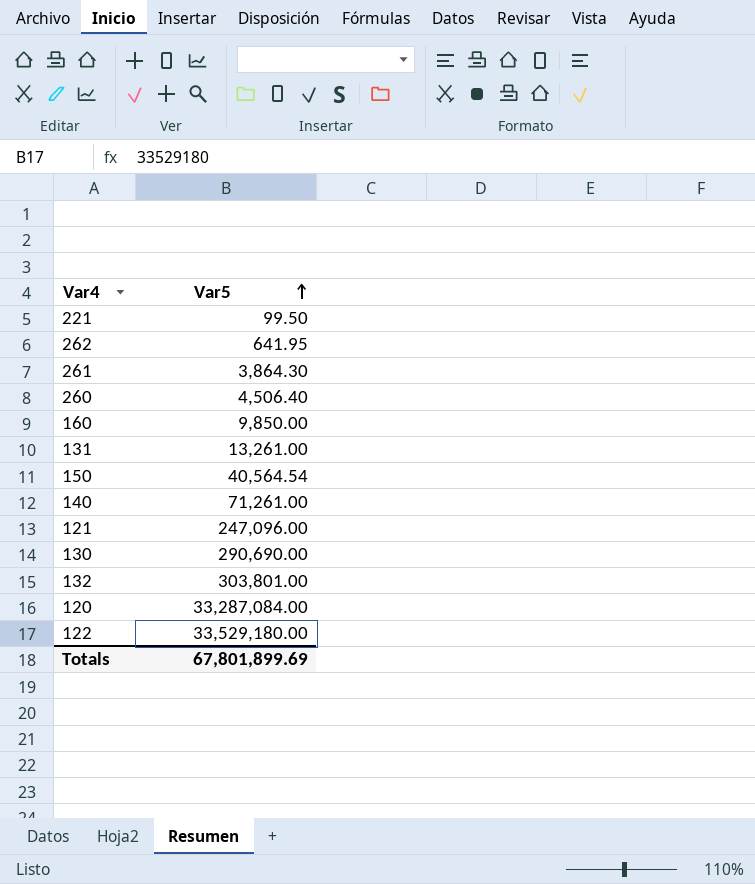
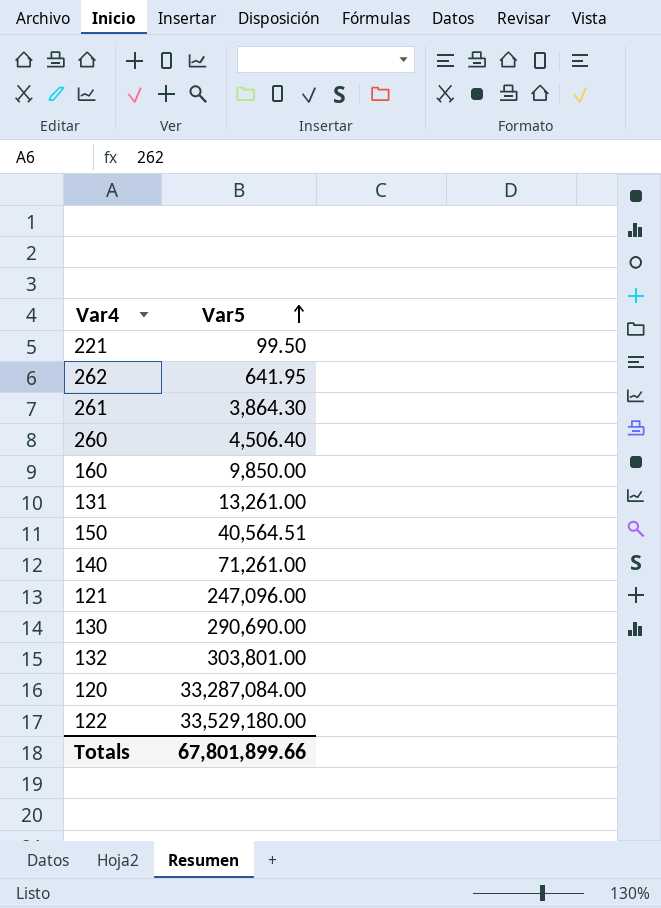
150 | Var5: 40,564.54 -> 40,564.51
Totals | Var5: 67,801,899.69 -> 67,801,899.66

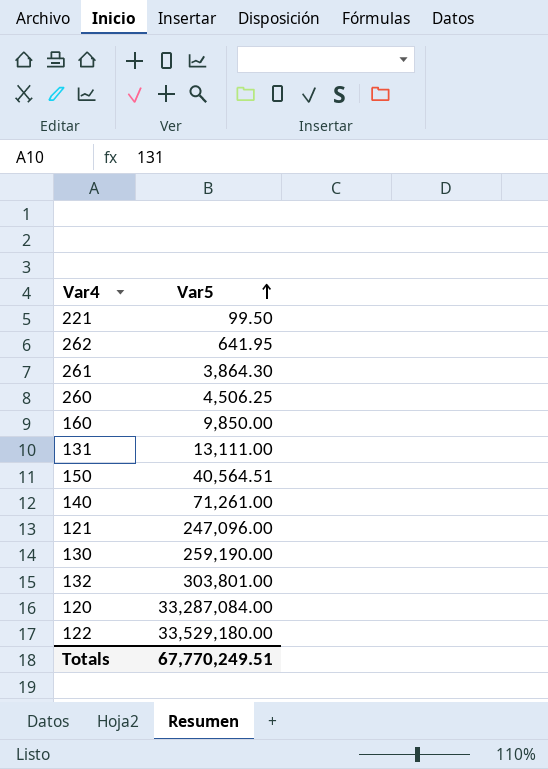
260 | Var5: 4,506.40 -> 4,506.25
131 | Var5: 13,261.00 -> 13,111.00
130 | Var5: 290,690.00 -> 259,190.00
Totals | Var5: 67,801,899.66 -> 67,770,249.51

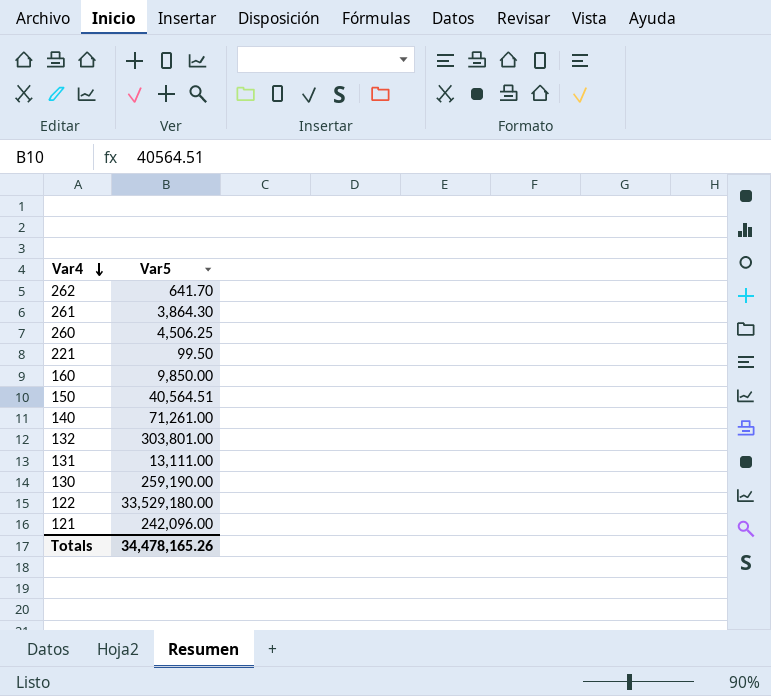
row order: Var5 ascending -> Var4 descending
row 120: 33,287,084.00 -> none
262 | Var5: 641.95 -> 641.70
121 | Var5: 247,096.00 -> 242,096.00
Totals | Var5: 67,770,249.51 -> 34,478,165.26

